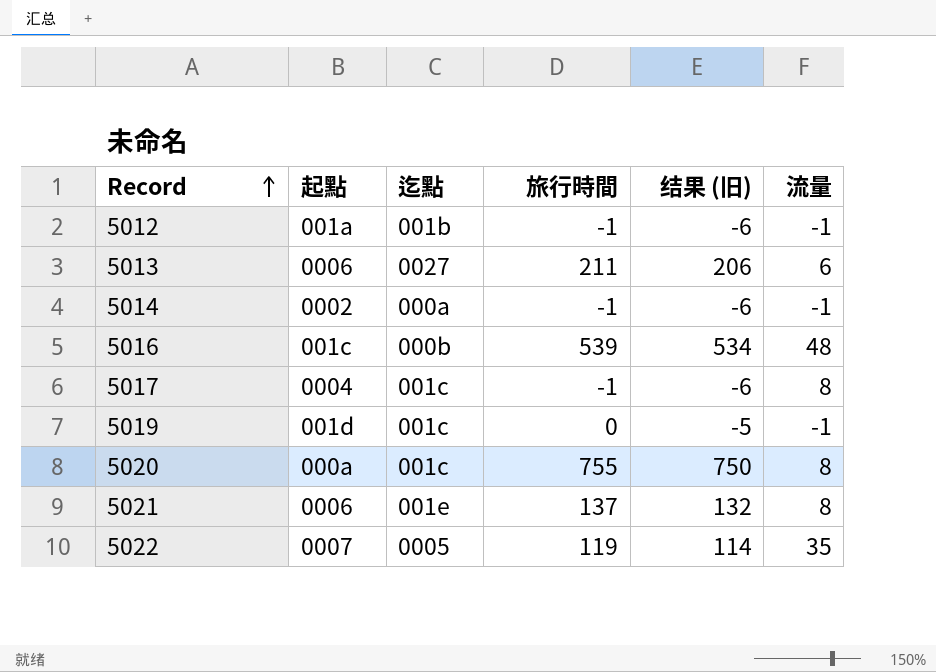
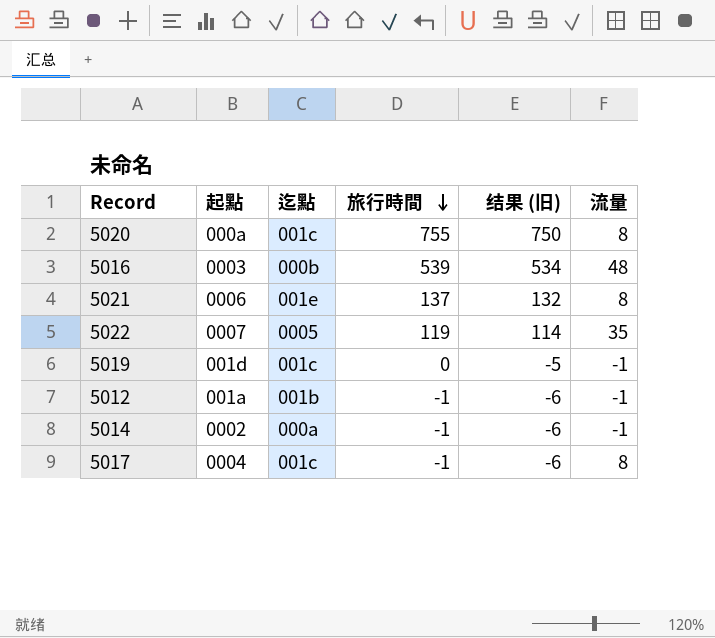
row order: Record ascending -> 旅行時間 descending
row 5013: 0006 | 0027 | 211 | 206 | 6 -> none
5016 | 起點: 001c -> 0003

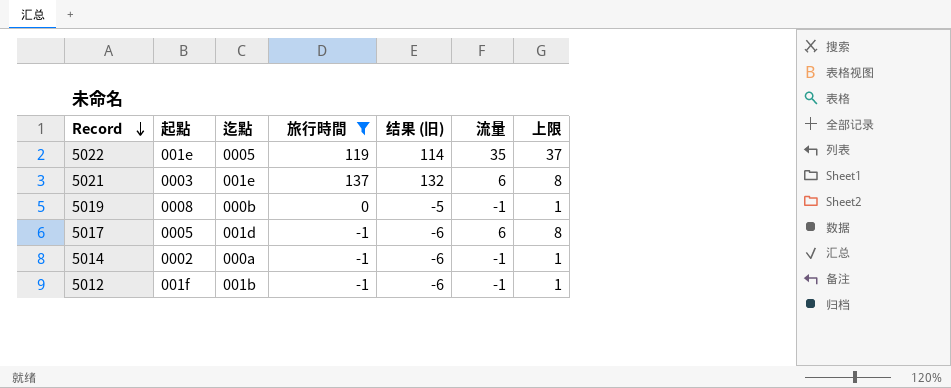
filter: none -> 旅行時間 <= 137
row order: 旅行時間 descending -> Record descending
column 上限 | formula: none -> [流量] + 2
5022 | 起點: 0007 -> 001e
5021 | 起點: 0006 -> 0003
5021 | 流量: 8 -> 6
5019 | 起點: 001d -> 0008
5019 | 迄點: 001c -> 000b
5017 | 起點: 0004 -> 0005
5017 | 迄點: 001c -> 001d
5017 | 流量: 8 -> 6
5012 | 起點: 001a -> 001f

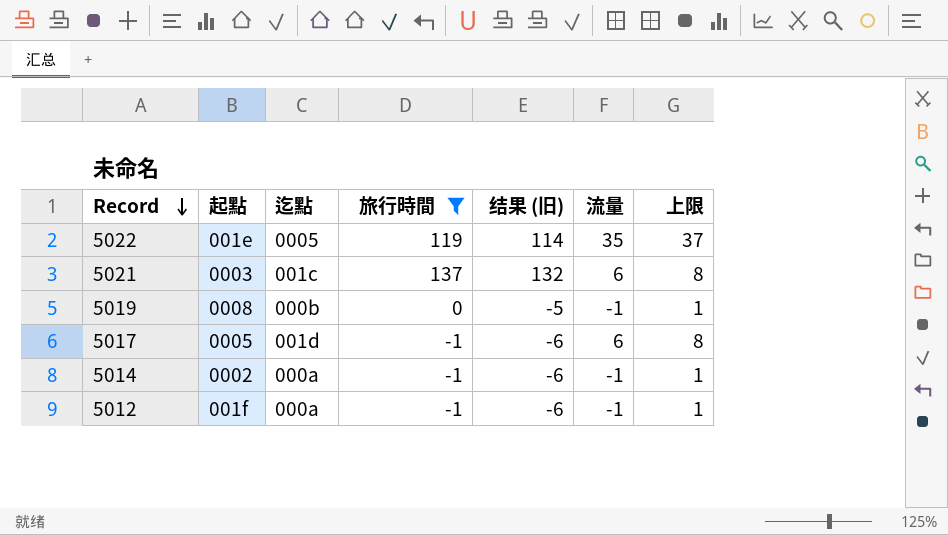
5021 | 迄點: 001e -> 001c
5012 | 迄點: 001b -> 000a

